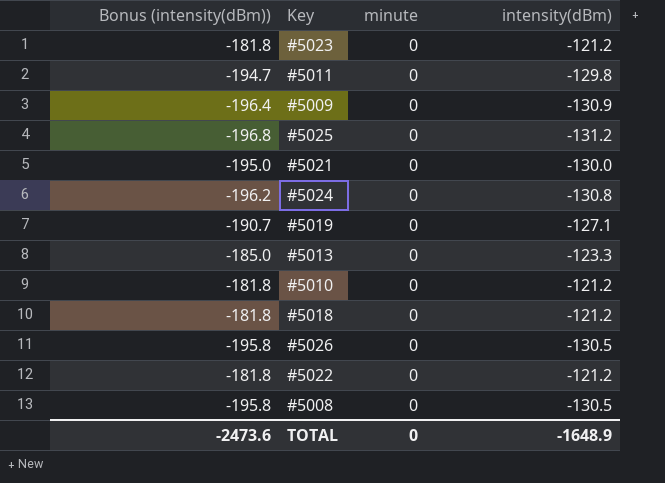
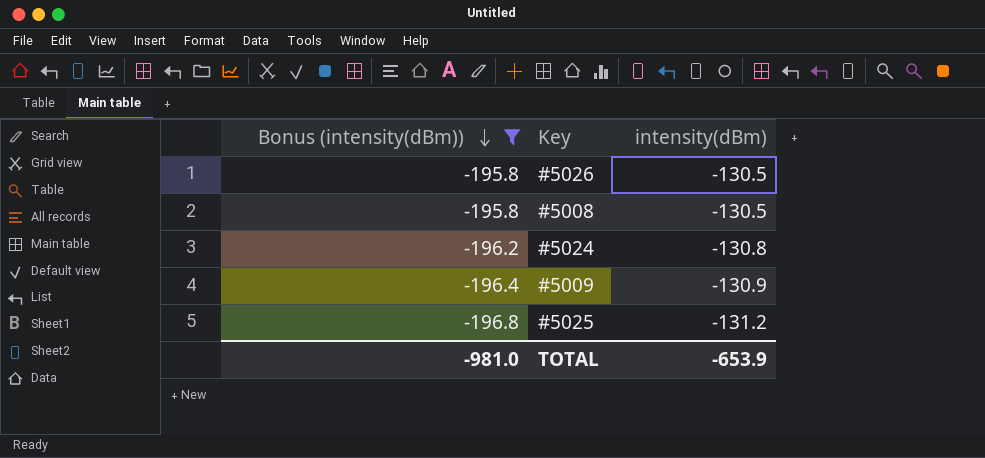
filter: none -> Bonus (intensity(dBm)) <= -195.8
row order: none -> Bonus (intensity(dBm)) descending
column minute | position: 3 -> none
TOTAL | Bonus (intensity(dBm)): -2473.6 -> -981.0
TOTAL | intensity(dBm): -1648.9 -> -653.9

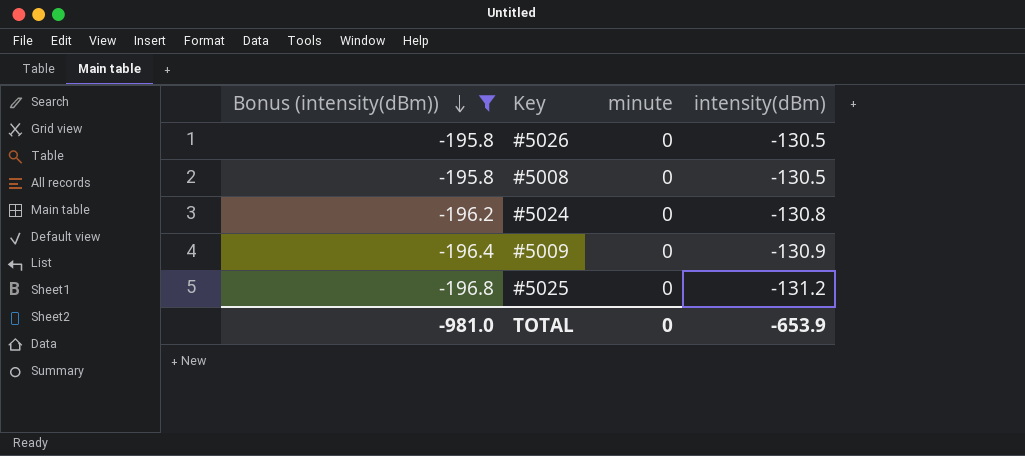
column minute | position: none -> 3

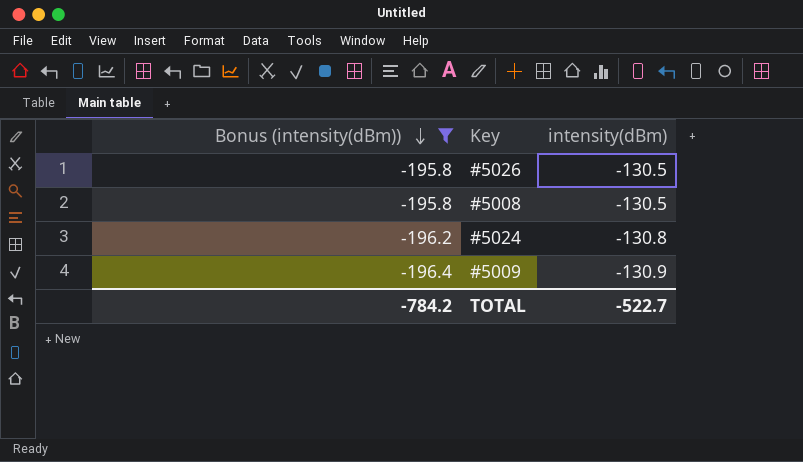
column minute | position: 3 -> none
row #5025: -196.8 | 0 | -131.2 -> none
TOTAL | Bonus (intensity(dBm)): -981.0 -> -784.2
TOTAL | intensity(dBm): -653.9 -> -522.7

